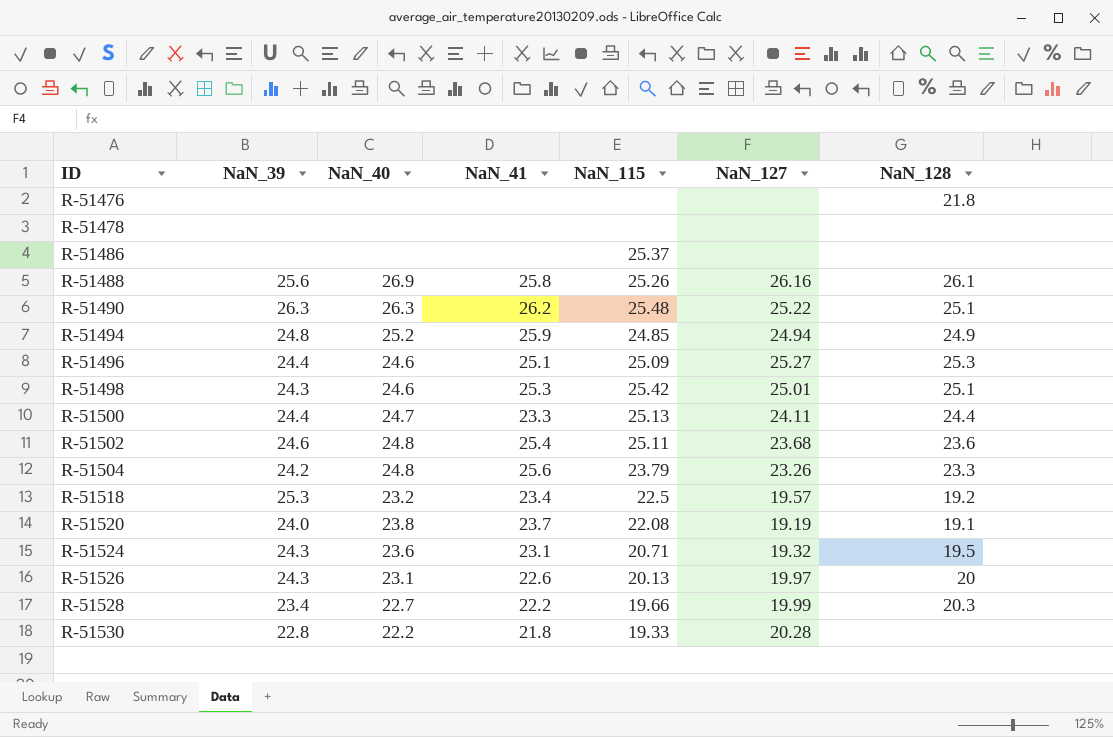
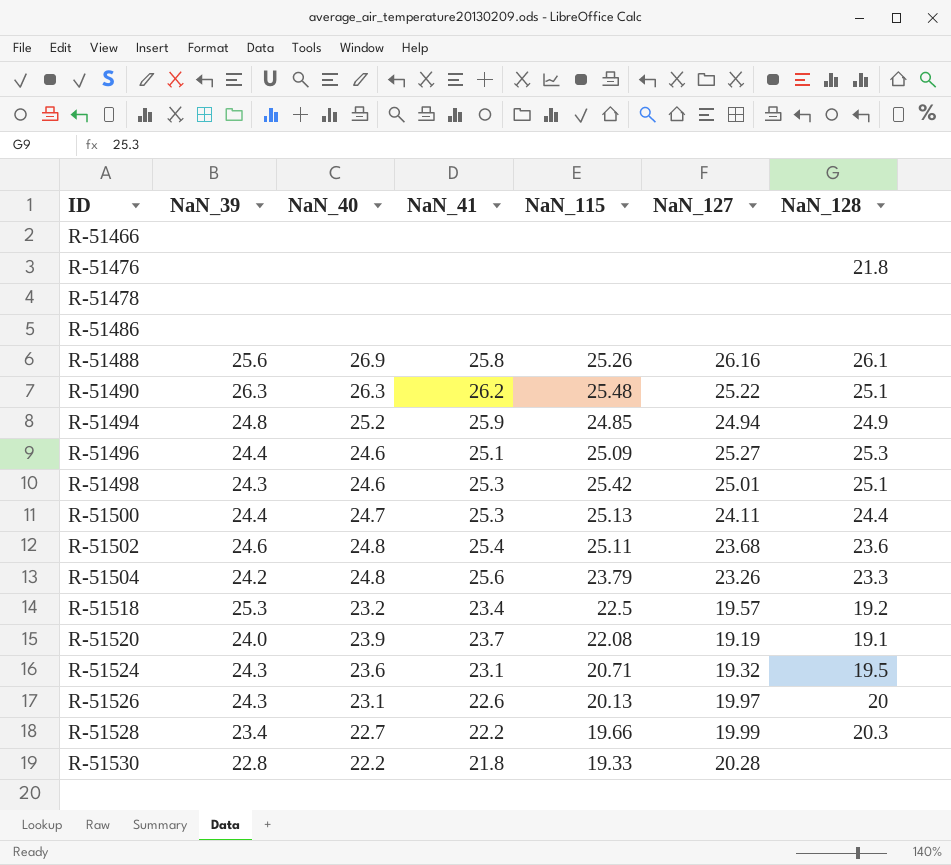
row R-51466: none -> none | none | none | none | none | none
R-51486 | NaN_115: 25.37 -> none
R-51500 | NaN_41: 23.3 -> 25.3
R-51520 | NaN_40: 23.8 -> 23.9

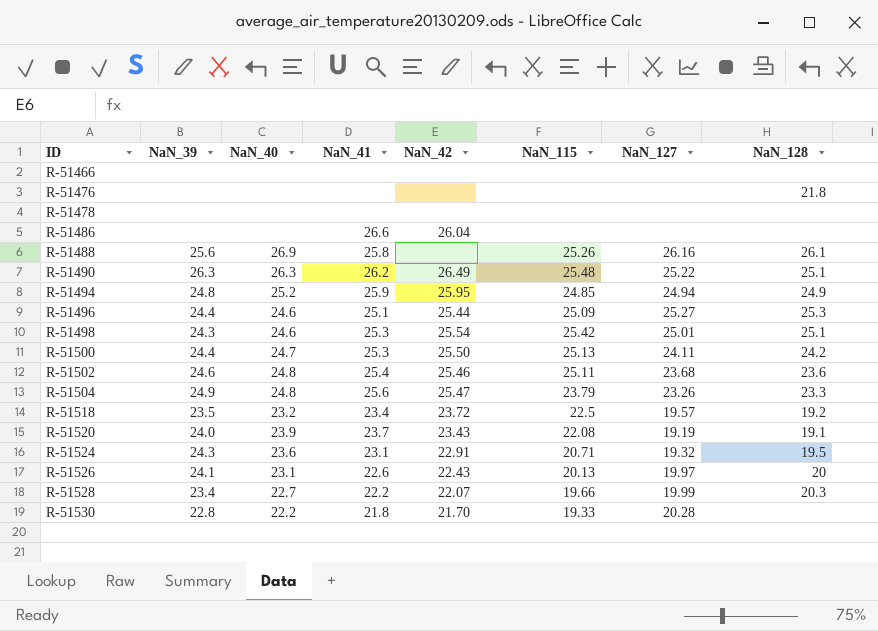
column NaN_42 | position: none -> 5
R-51486 | NaN_41: none -> 26.6
R-51500 | NaN_128: 24.4 -> 24.2
R-51504 | NaN_39: 24.2 -> 24.9
R-51518 | NaN_39: 25.3 -> 23.5
R-51526 | NaN_39: 24.3 -> 24.1

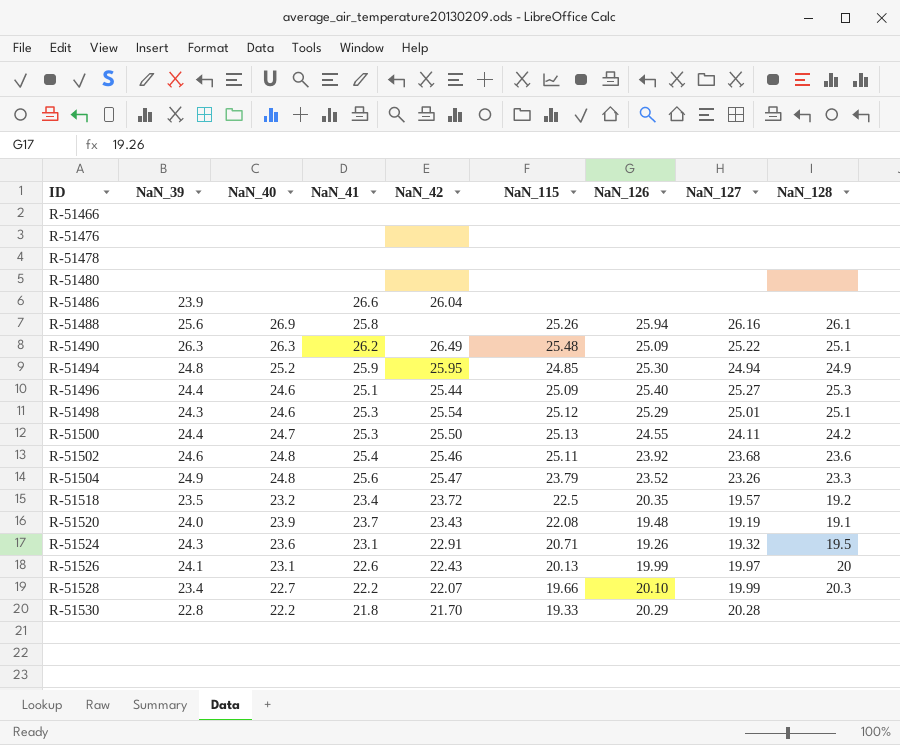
column NaN_126 | position: none -> 7
R-51476 | NaN_128: 21.8 -> none
row R-51480: none -> none | none | none | none | none | none | none | none
R-51486 | NaN_39: none -> 23.9
R-51498 | NaN_115: 25.42 -> 25.12

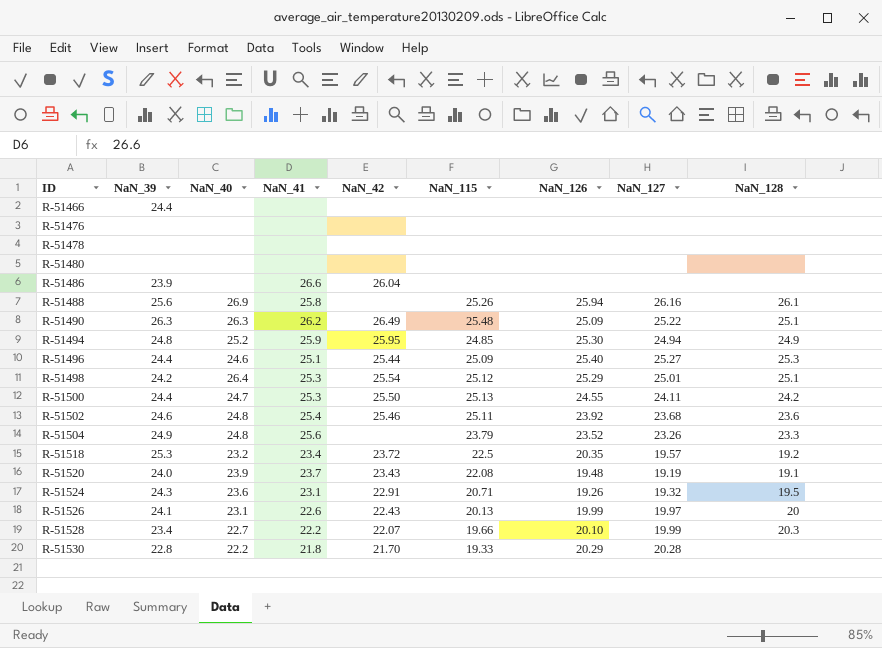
R-51466 | NaN_39: none -> 24.4
R-51498 | NaN_39: 24.3 -> 24.2
R-51498 | NaN_40: 24.6 -> 26.4
R-51504 | NaN_42: 25.47 -> none
R-51518 | NaN_39: 23.5 -> 25.3

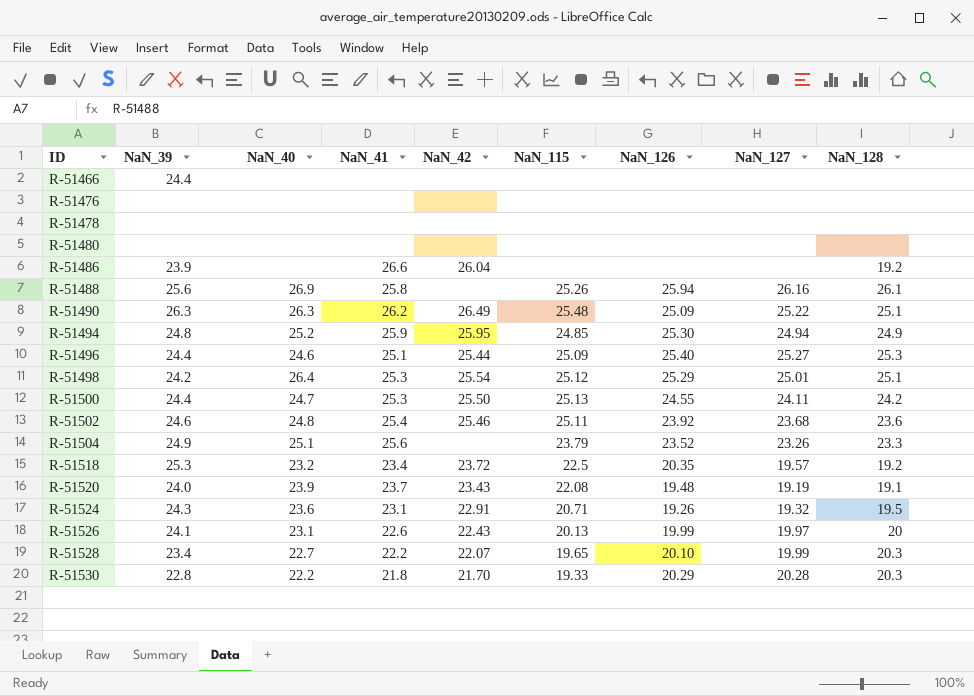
R-51486 | NaN_128: none -> 19.2
R-51504 | NaN_40: 24.8 -> 25.1
R-51528 | NaN_115: 19.66 -> 19.65
R-51530 | NaN_128: none -> 20.3

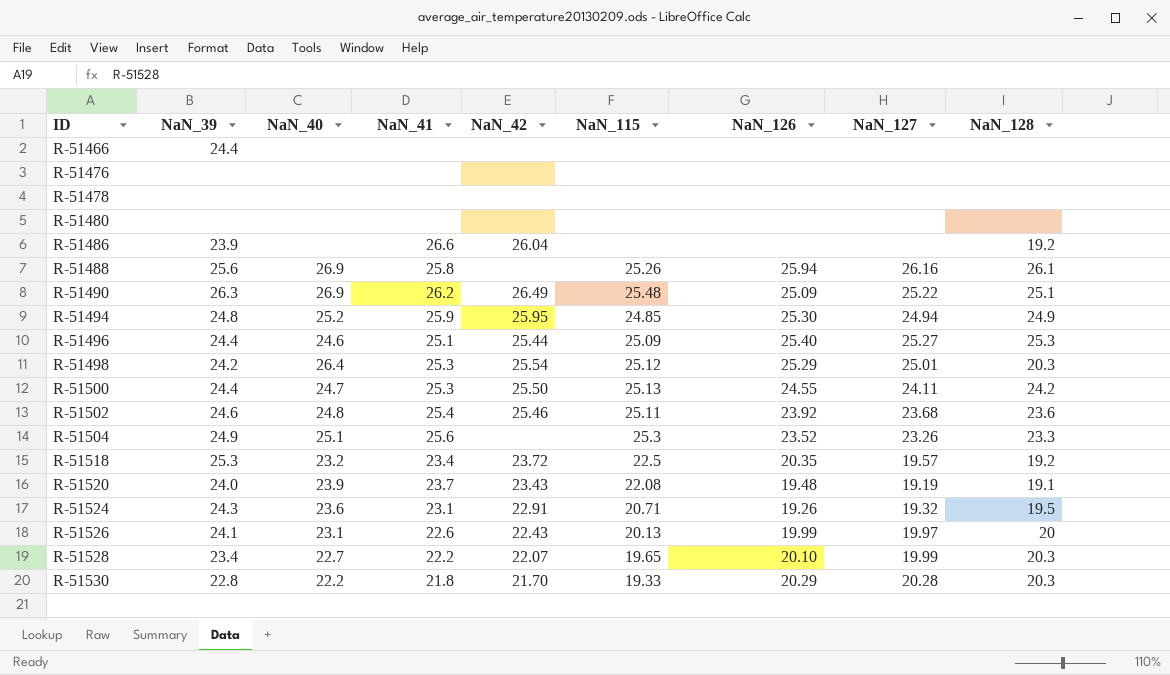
R-51490 | NaN_40: 26.3 -> 26.9
R-51498 | NaN_128: 25.1 -> 20.3
R-51504 | NaN_115: 23.79 -> 25.3

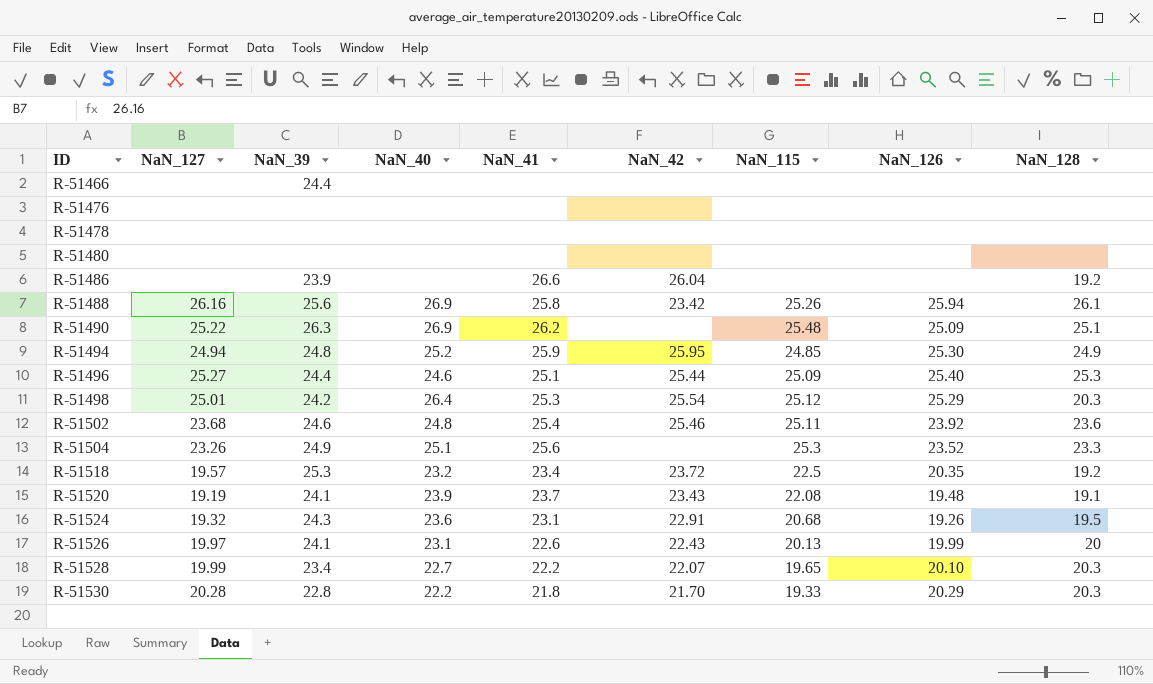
column NaN_127 | position: 8 -> 2
row R-51500: 24.4 | 24.7 | 25.3 | 25.50 | 25.13 | 24.55 | 24.11 | 24.2 -> none
R-51488 | NaN_42: none -> 23.42
R-51490 | NaN_42: 26.49 -> none
R-51520 | NaN_39: 24.0 -> 24.1
R-51524 | NaN_115: 20.71 -> 20.68

